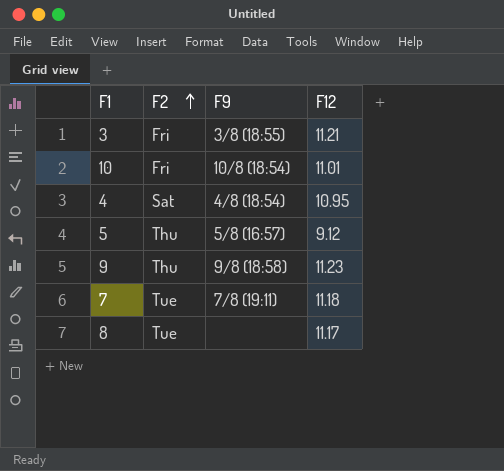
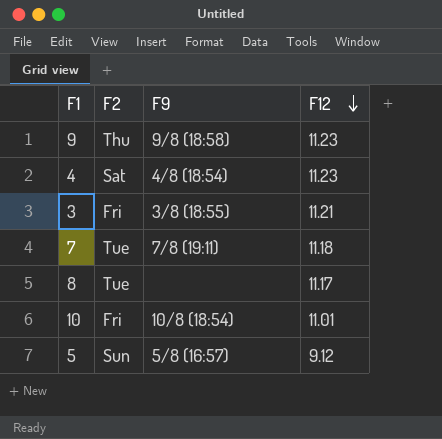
row order: F2 ascending -> F12 descending
4 | F12: 10.95 -> 11.23
5 | F2: Thu -> Sun

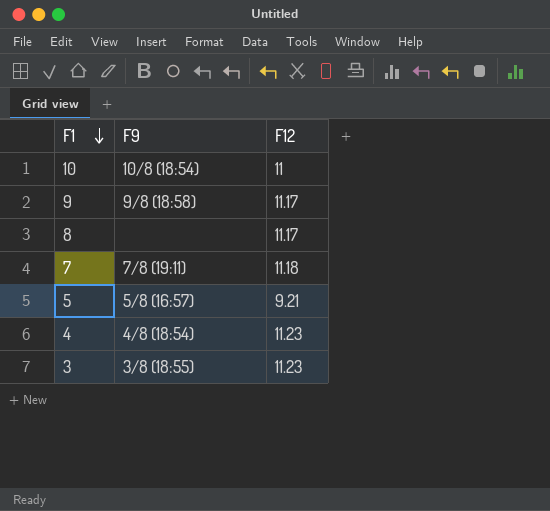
row order: F12 descending -> F1 descending
column F2 | position: 2 -> none
10 | F12: 11.01 -> 11
9 | F12: 11.23 -> 11.17
5 | F12: 9.12 -> 9.21
3 | F12: 11.21 -> 11.23

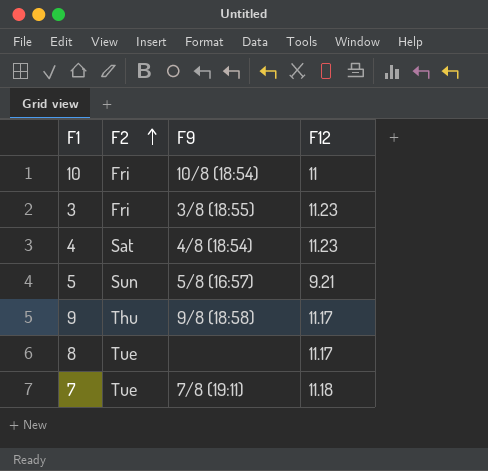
row order: F1 descending -> F2 ascending
column F2 | position: none -> 2

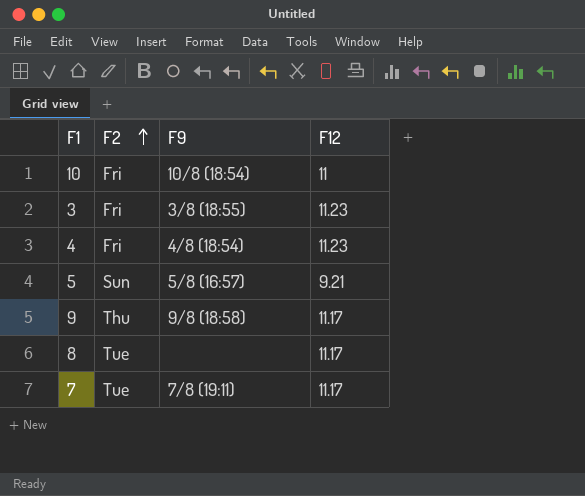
4 | F2: Sat -> Fri
7 | F12: 11.18 -> 11.17

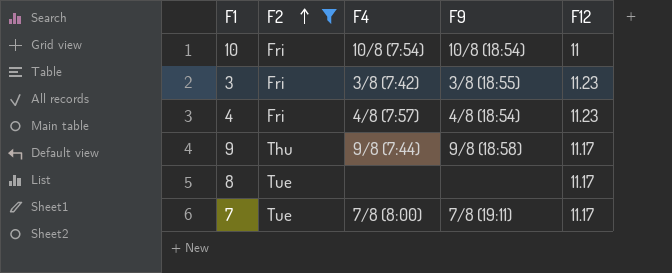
filter: none -> F2 != Sun
column F4 | position: none -> 3

